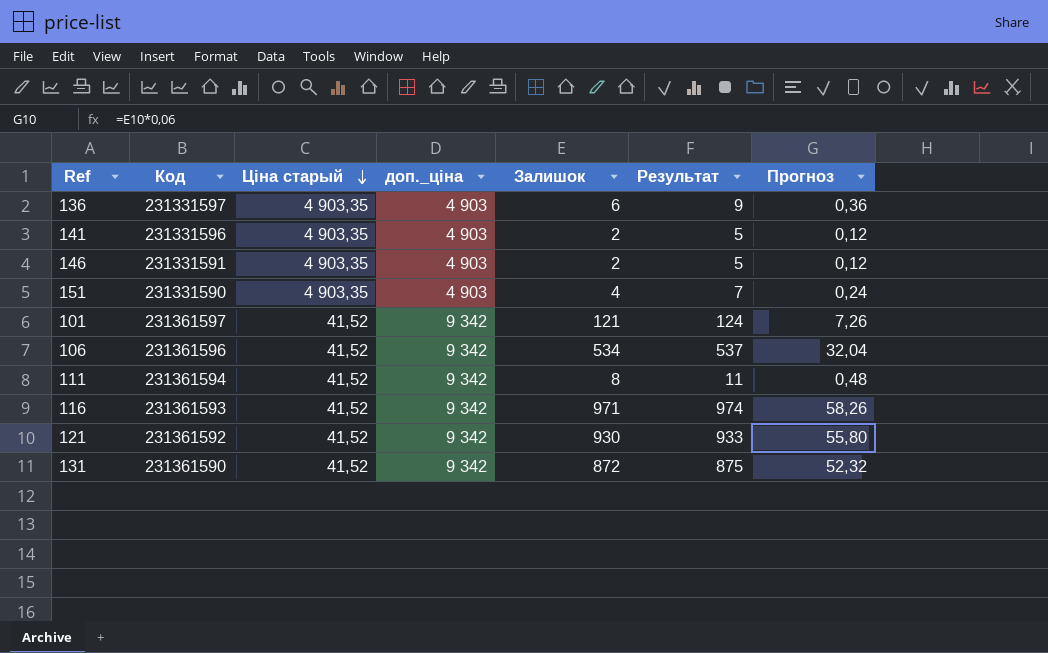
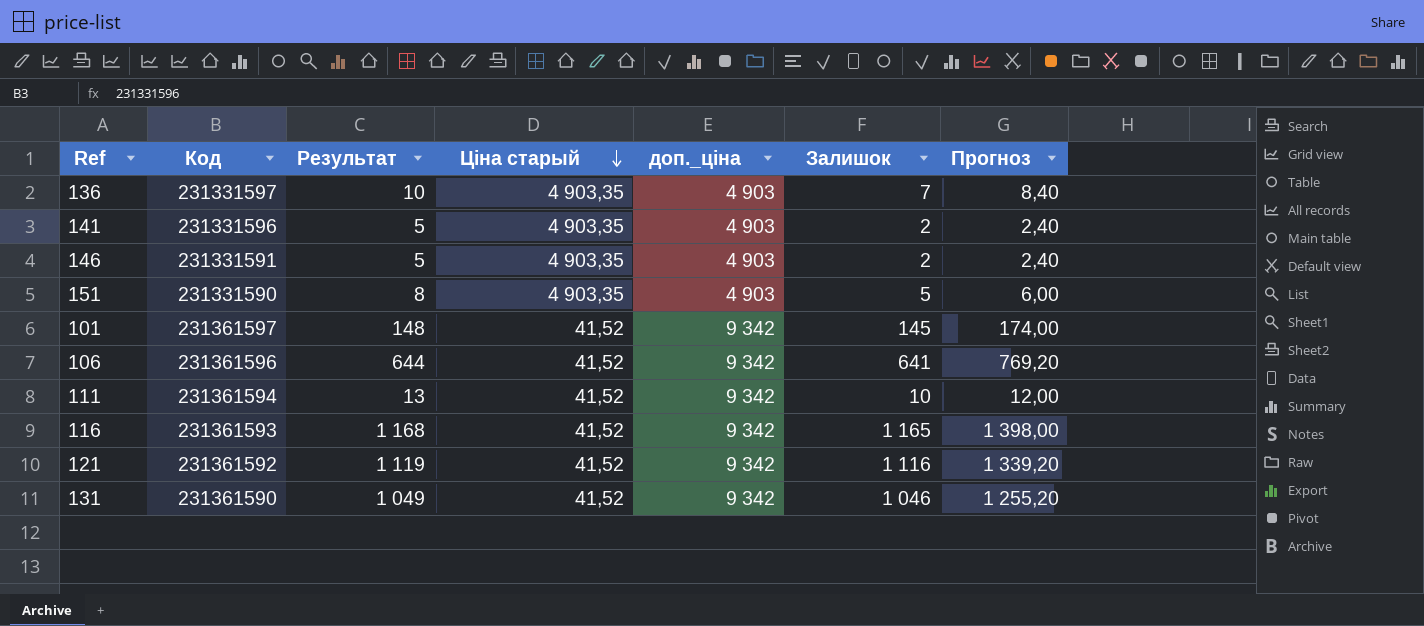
column Результат | position: 6 -> 3
column Прогноз | formula: [Залишок] * 0,06 -> [Залишок] * 1,2
136 | Результат: 9 -> 10
136 | Залишок: 6 -> 7
151 | Результат: 7 -> 8
151 | Залишок: 4 -> 5
101 | Результат: 124 -> 148
101 | Залишок: 121 -> 145
106 | Результат: 537 -> 644
106 | Залишок: 534 -> 641
111 | Результат: 11 -> 13
111 | Залишок: 8 -> 10
116 | Результат: 974 -> 1 168
116 | Залишок: 971 -> 1 165
121 | Результат: 933 -> 1 119
121 | Залишок: 930 -> 1 116
131 | Результат: 875 -> 1 049
131 | Залишок: 872 -> 1 046

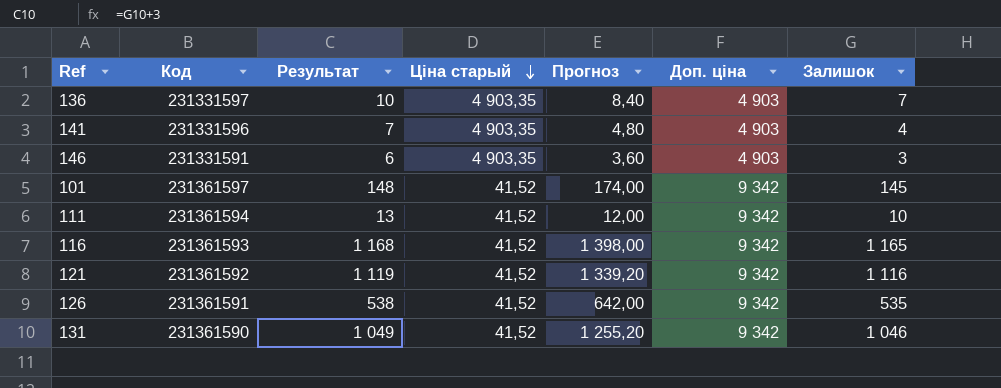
column Прогноз | position: 7 -> 5
column name: доп._ціна -> Доп. ціна
row 151: 231331590 | 8 | 4 903,35 | 4 903 | 5 | 6,00 -> none
row 106: 231361596 | 644 | 41,52 | 9 342 | 641 | 769,20 -> none
141 | Результат: 5 -> 7
141 | Прогноз: 2,40 -> 4,80
141 | Залишок: 2 -> 4
146 | Результат: 5 -> 6
146 | Прогноз: 2,40 -> 3,60
146 | Залишок: 2 -> 3
row 126: none -> 231361591 | 538 | 41,52 | 642,00 | 9 342 | 535

